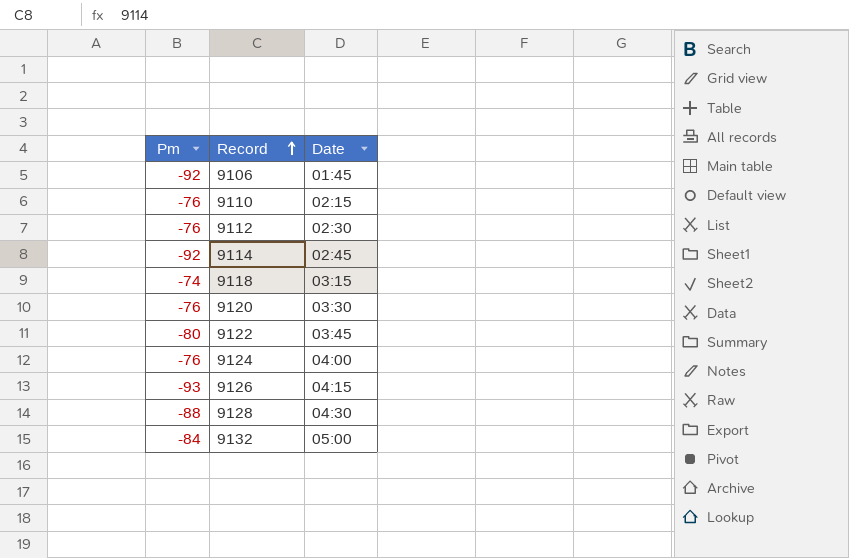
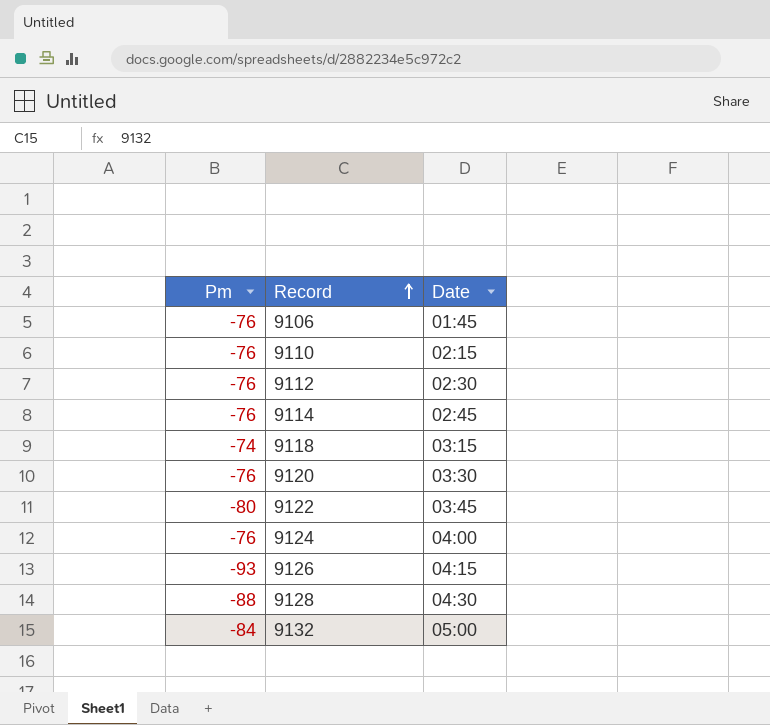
9106 | Pm: -92 -> -76
9114 | Pm: -92 -> -76

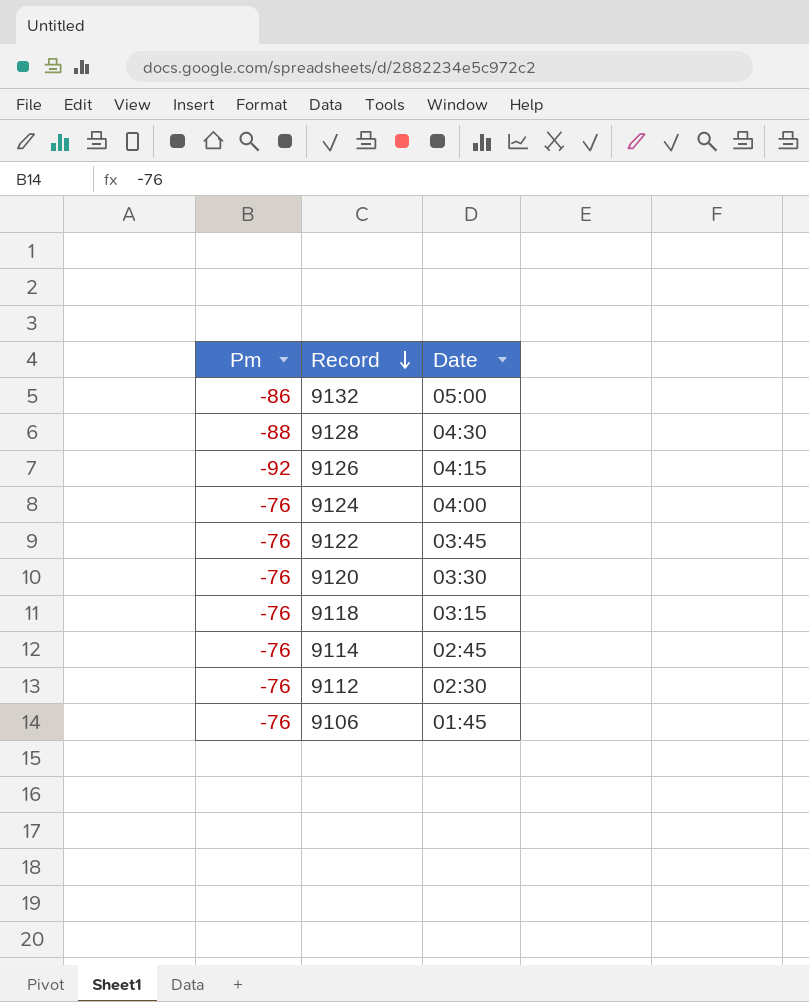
row order: Record ascending -> Record descending
row 9110: -76 | 02:15 -> none
9132 | Pm: -84 -> -86
9126 | Pm: -93 -> -92
9122 | Pm: -80 -> -76
9118 | Pm: -74 -> -76

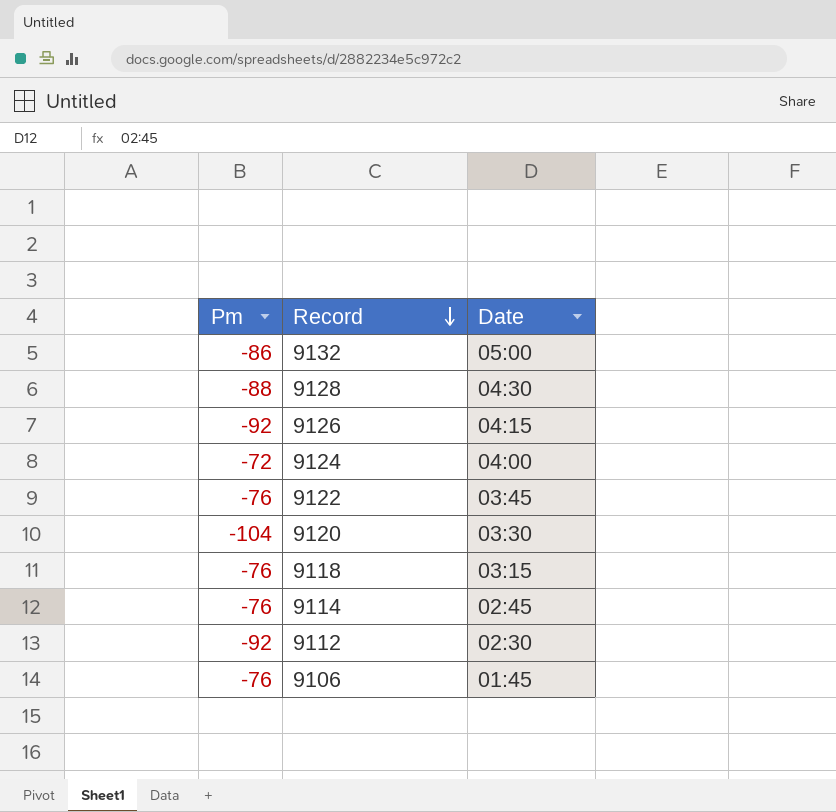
9124 | Pm: -76 -> -72
9120 | Pm: -76 -> -104
9112 | Pm: -76 -> -92

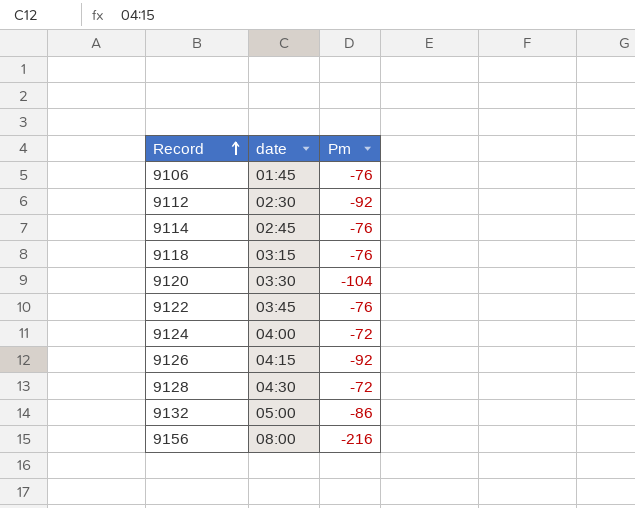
row order: Record descending -> Record ascending
column name: Date -> date
column Pm | position: 1 -> 3
9128 | Pm: -88 -> -72
row 9156: none -> 08:00 | -216

